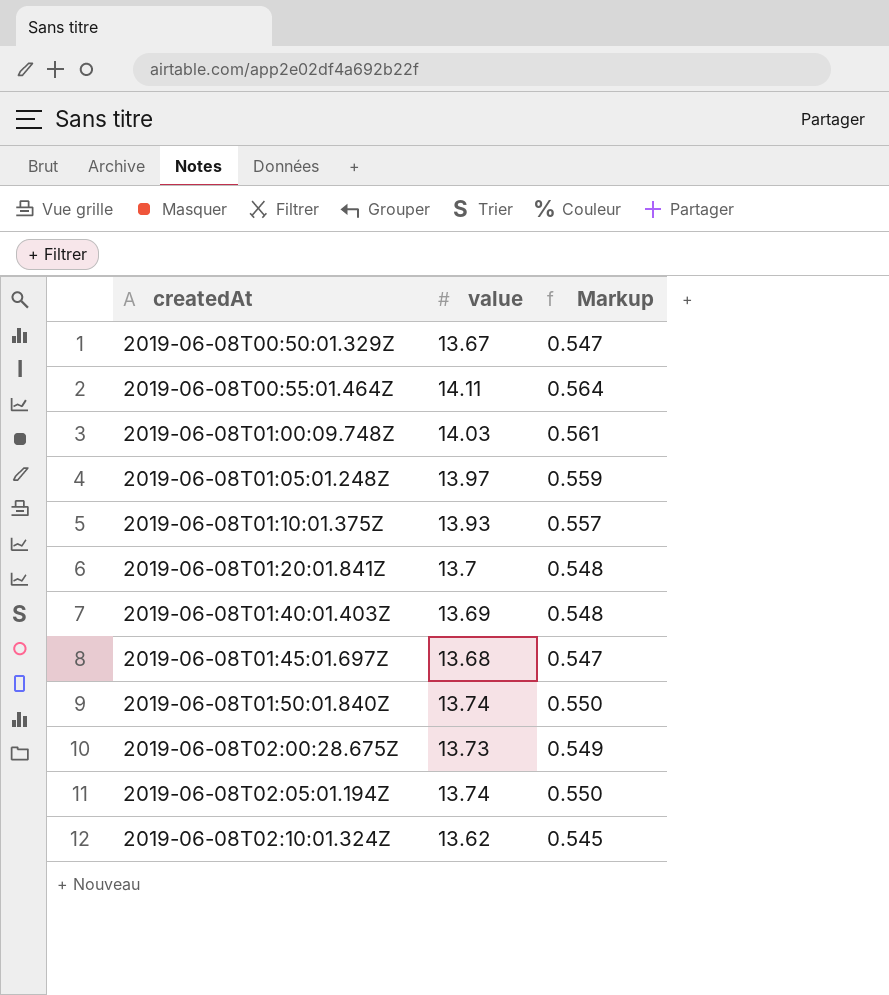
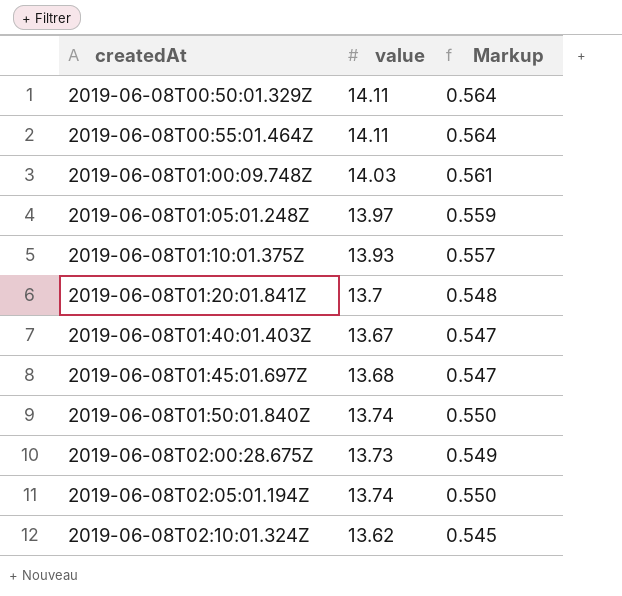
2019-06-08T00:50:01.329Z | value: 13.67 -> 14.11
2019-06-08T00:50:01.329Z | Markup: 0.547 -> 0.564
2019-06-08T01:40:01.403Z | value: 13.69 -> 13.67
2019-06-08T01:40:01.403Z | Markup: 0.548 -> 0.547

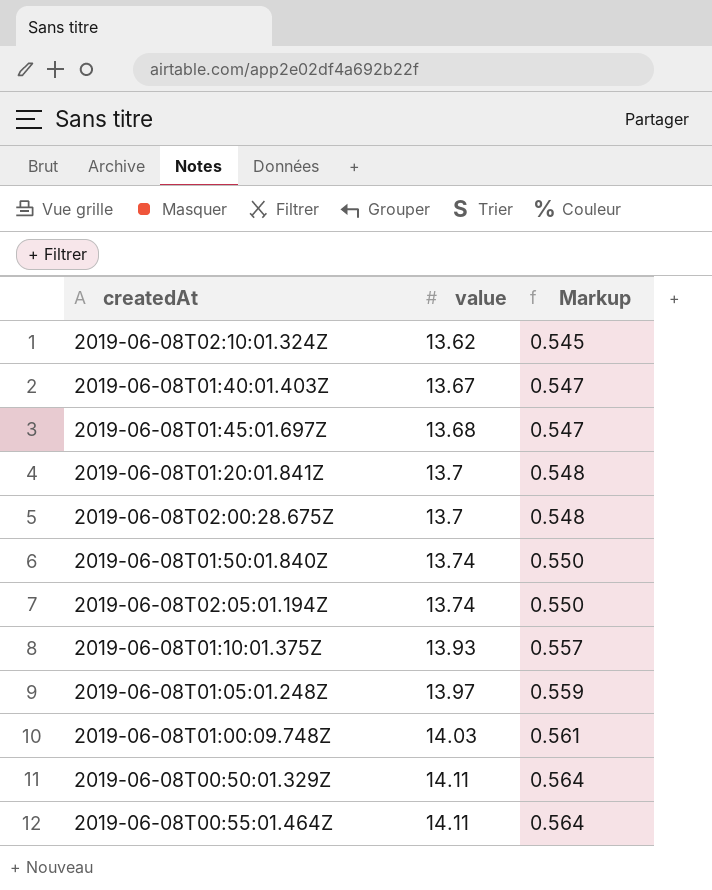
row order: createdAt ascending -> value ascending
2019-06-08T02:00:28.675Z | value: 13.73 -> 13.7
2019-06-08T02:00:28.675Z | Markup: 0.549 -> 0.548

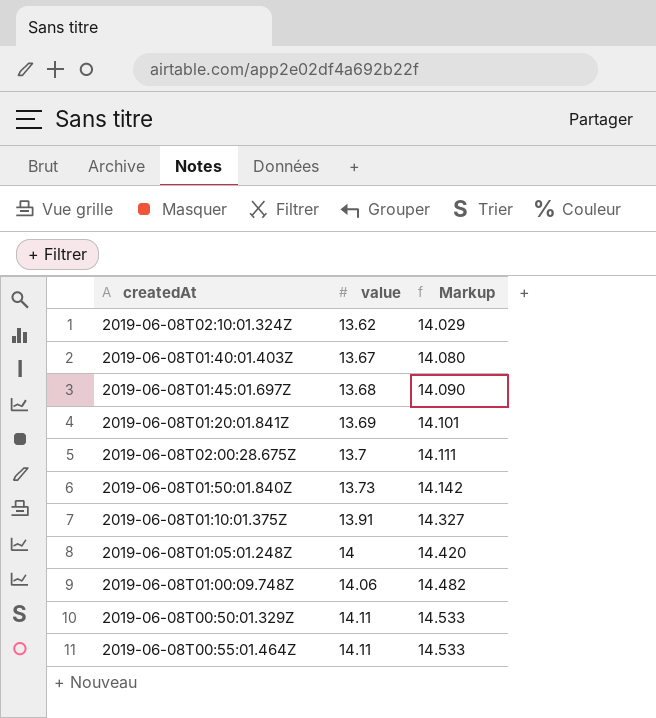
column Markup | formula: [value] * 0.04 -> [value] * 1.03
row 2019-06-08T02:05:01.194Z: 13.74 | 0.550 -> none
2019-06-08T01:20:01.841Z | value: 13.7 -> 13.69
2019-06-08T01:50:01.840Z | value: 13.74 -> 13.73
2019-06-08T01:10:01.375Z | value: 13.93 -> 13.91
2019-06-08T01:05:01.248Z | value: 13.97 -> 14
2019-06-08T01:00:09.748Z | value: 14.03 -> 14.06

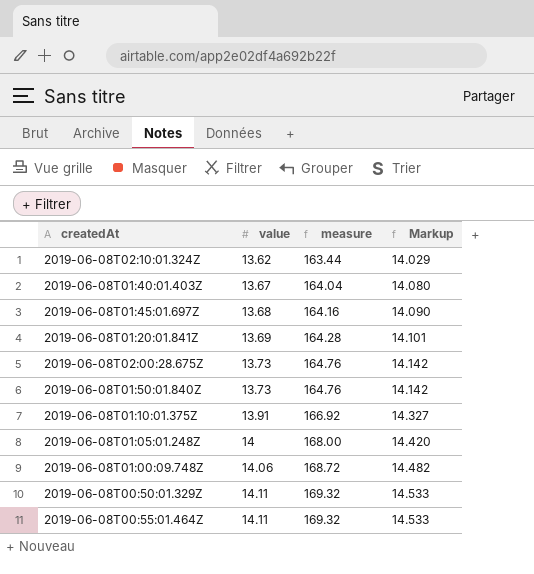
column measure | formula: none -> [value] * 12
2019-06-08T02:00:28.675Z | value: 13.7 -> 13.73
2019-06-08T02:00:28.675Z | Markup: 14.111 -> 14.142

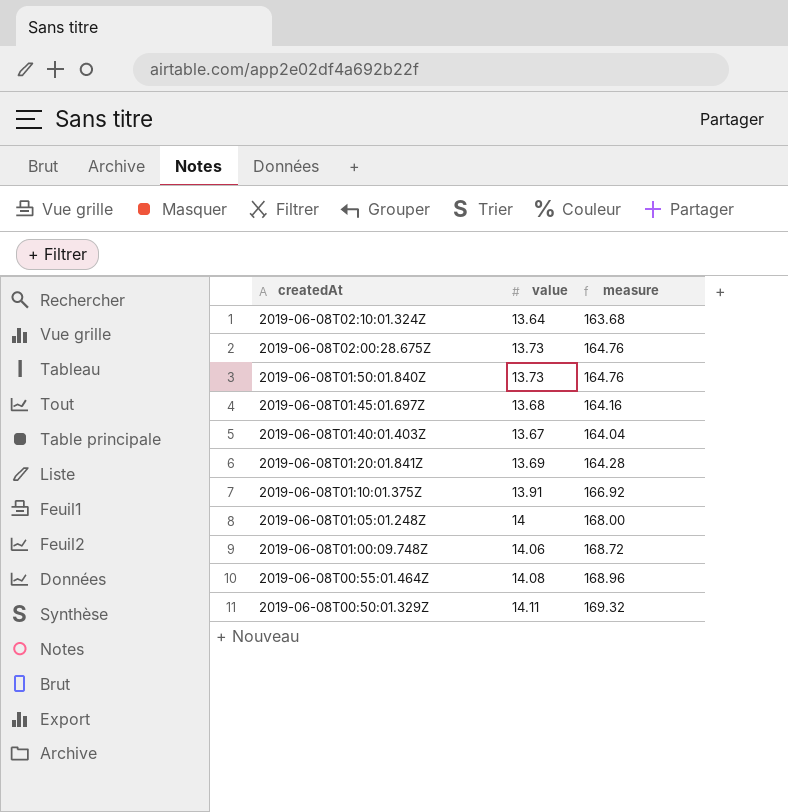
row order: value ascending -> createdAt descending
column Markup | formula: [value] * 1.03 -> none
2019-06-08T02:10:01.324Z | value: 13.62 -> 13.64
2019-06-08T02:10:01.324Z | measure: 163.44 -> 163.68
2019-06-08T00:55:01.464Z | value: 14.11 -> 14.08
2019-06-08T00:55:01.464Z | measure: 169.32 -> 168.96

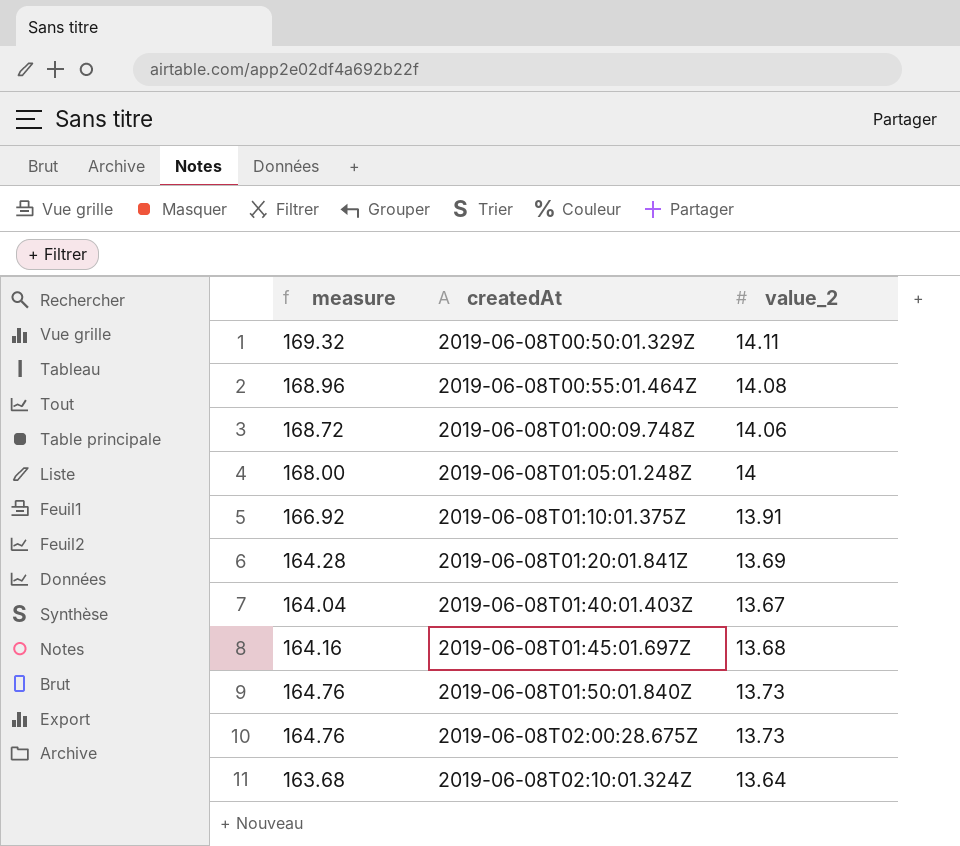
row order: createdAt descending -> createdAt ascending
column measure | position: 3 -> 1
column name: value -> value_2

